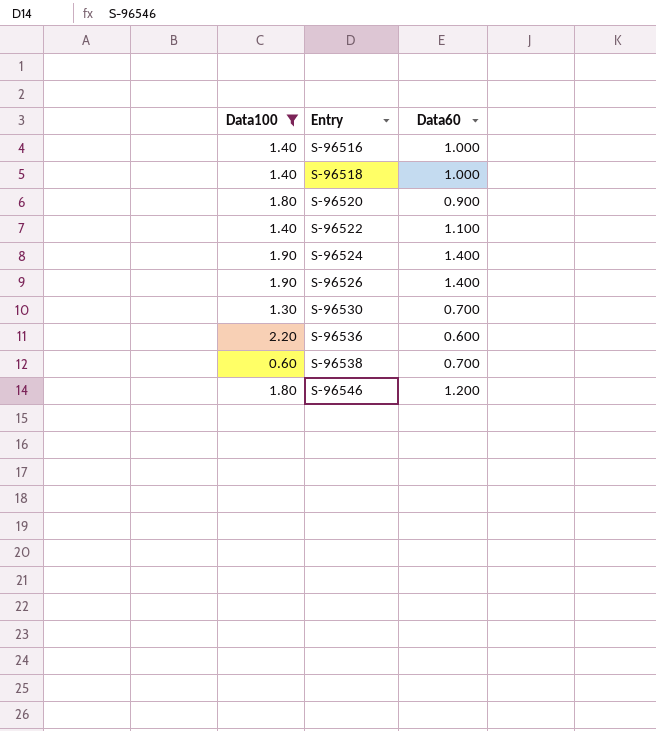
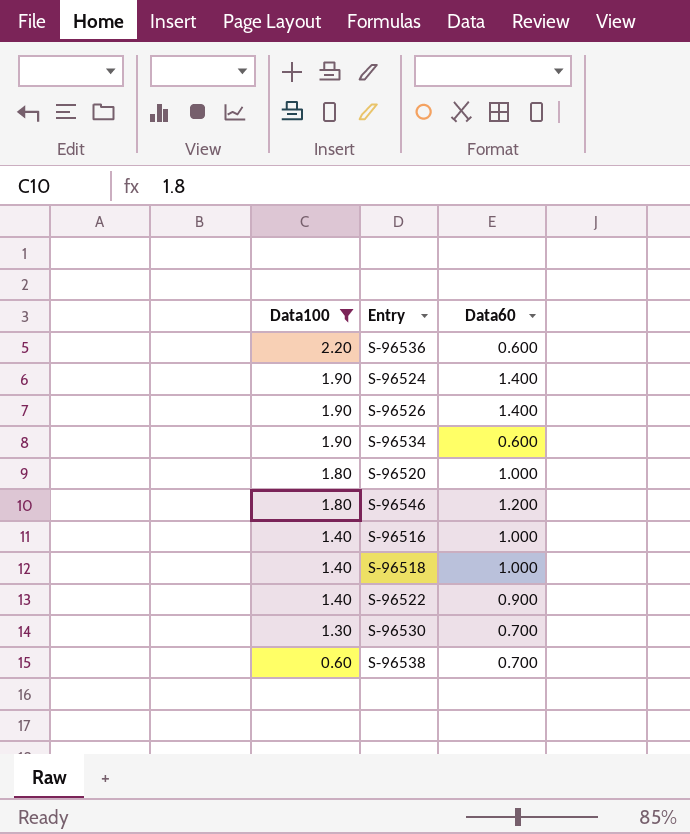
row order: Entry ascending -> Data100 descending
row S-96534: none -> 1.90 | 0.600
S-96520 | Data60: 0.900 -> 1.000
S-96522 | Data60: 1.100 -> 0.900

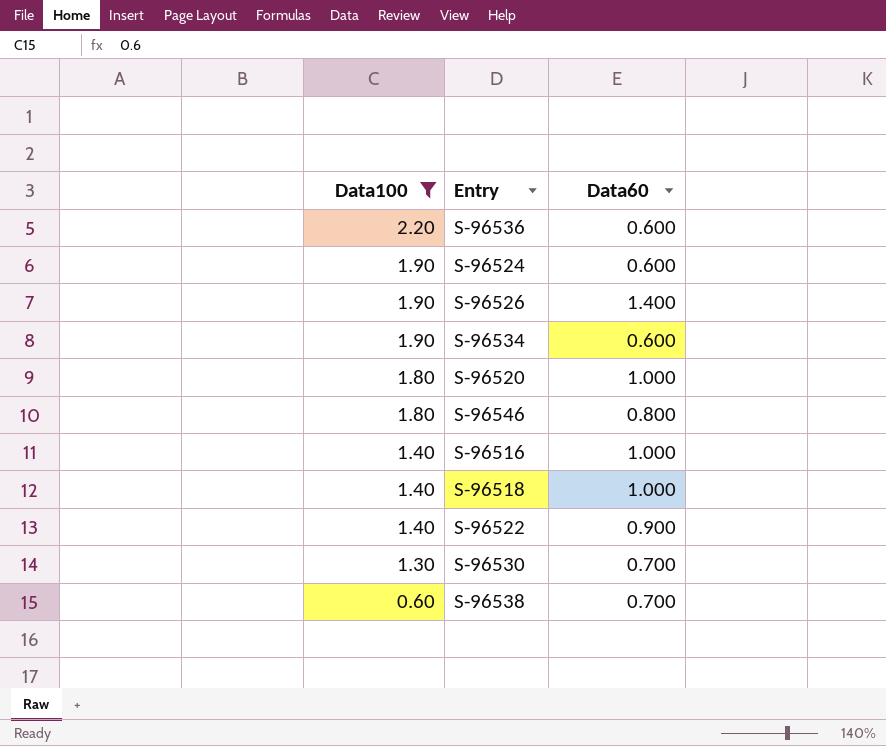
S-96524 | Data60: 1.400 -> 0.600
S-96546 | Data60: 1.200 -> 0.800

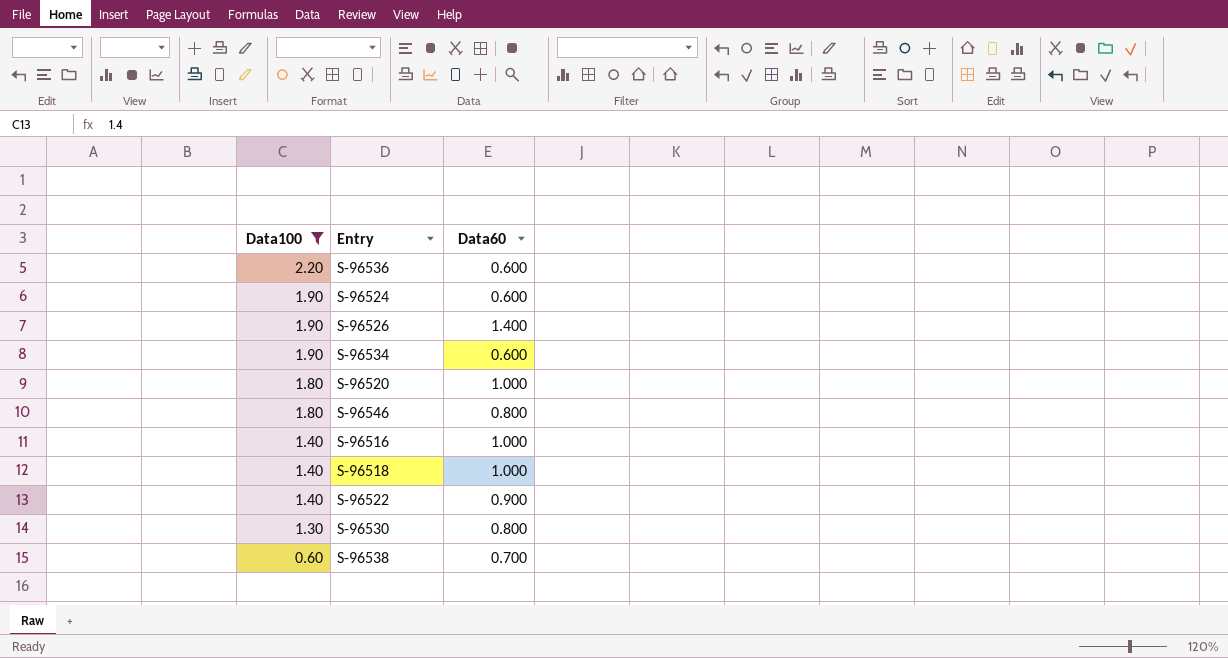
S-96530 | Data60: 0.700 -> 0.800

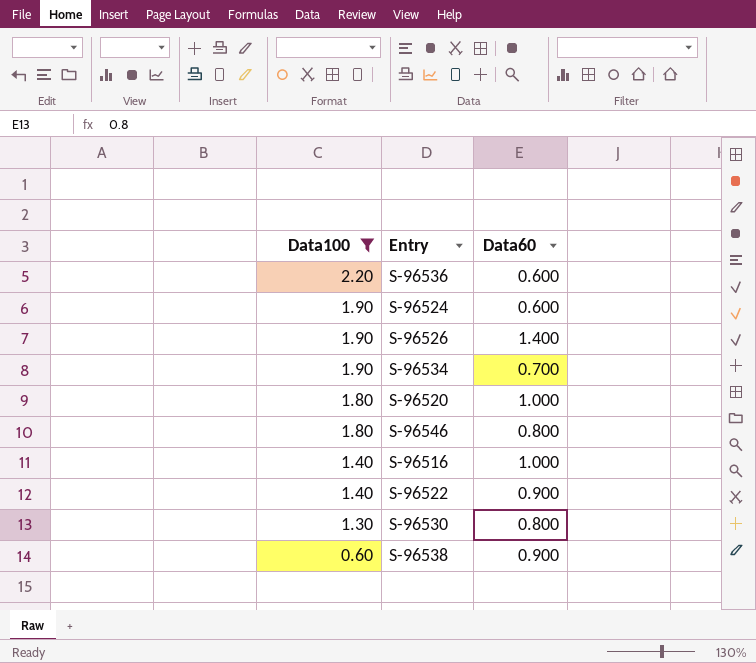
row S-96518: 1.40 | 1.000 -> none
S-96534 | Data60: 0.600 -> 0.700
S-96538 | Data60: 0.700 -> 0.900

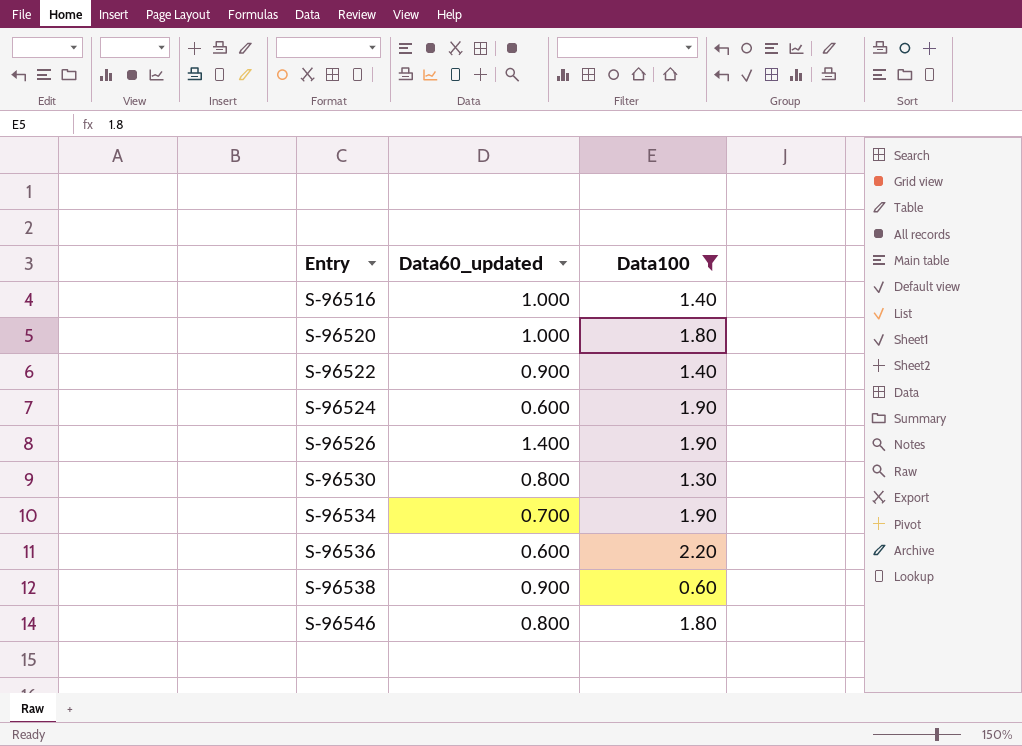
row order: Data100 descending -> Entry ascending
column name: Data60 -> Data60_updated
column Data100 | position: 1 -> 3

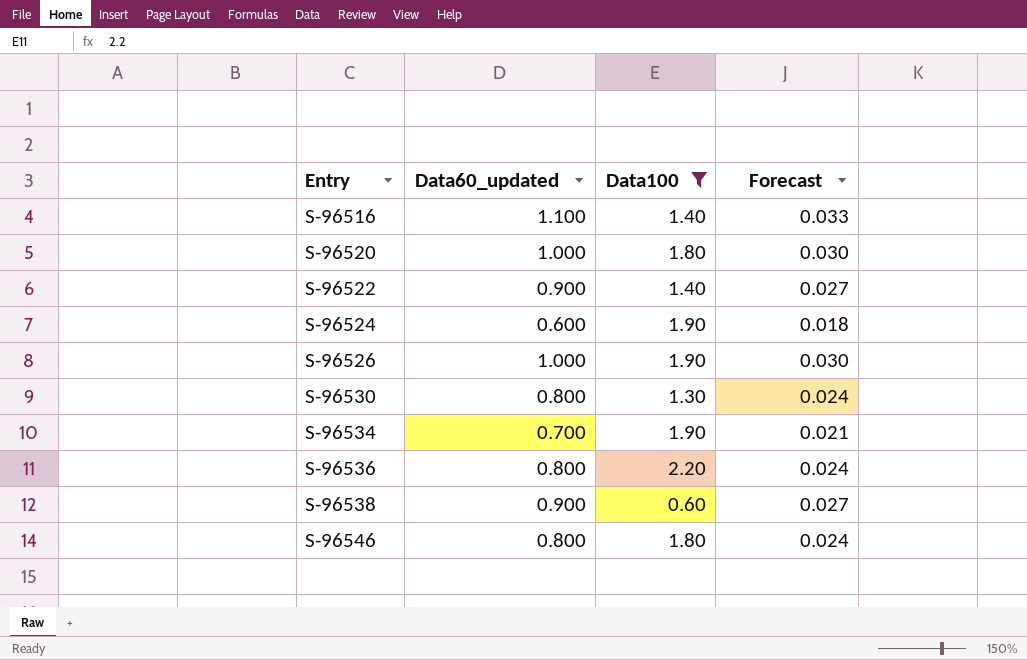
column Forecast | formula: none -> [Data60_updated] * 0.03
S-96516 | Data60_updated: 1.000 -> 1.100
S-96526 | Data60_updated: 1.400 -> 1.000
S-96536 | Data60_updated: 0.600 -> 0.800

